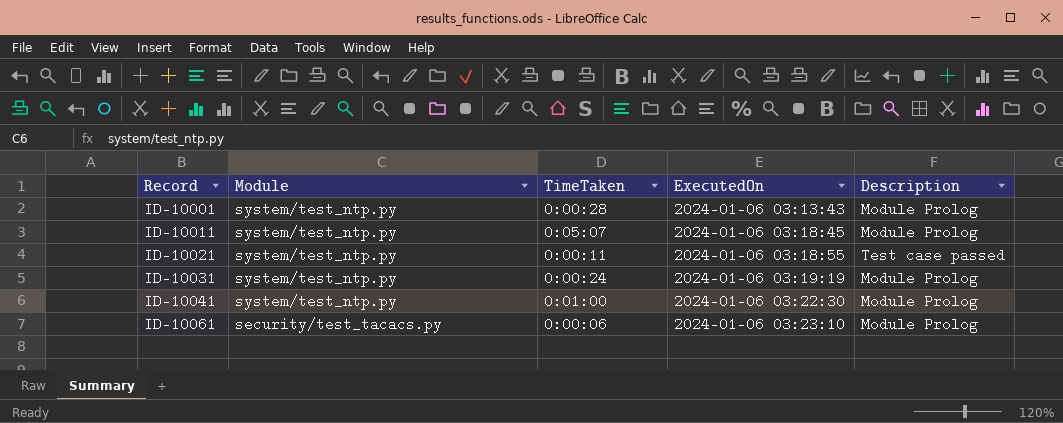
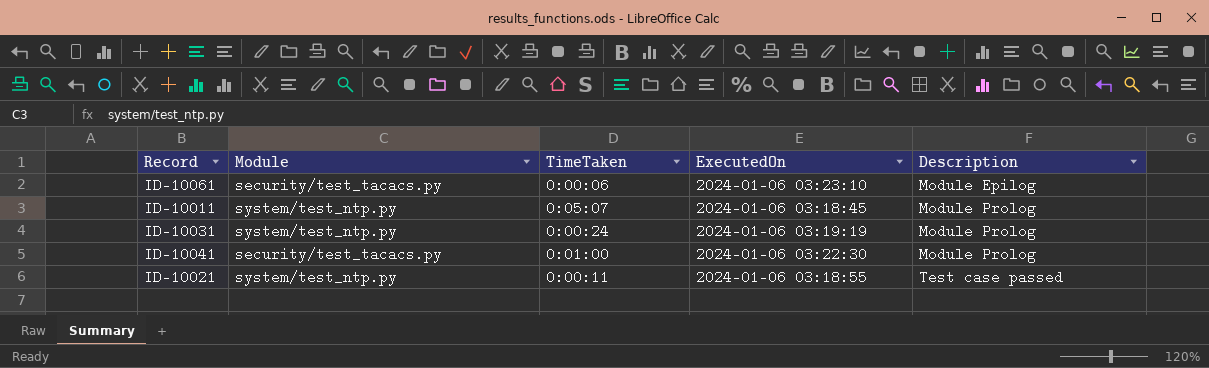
row order: Record ascending -> Description ascending
row ID-10001: system/test_ntp.py | 0:00:28 | 2024-01-06 03:13:43 | Module Prolog -> none
ID-10061 | Description: Module Prolog -> Module Epilog
ID-10041 | Module: system/test_ntp.py -> security/test_tacacs.py

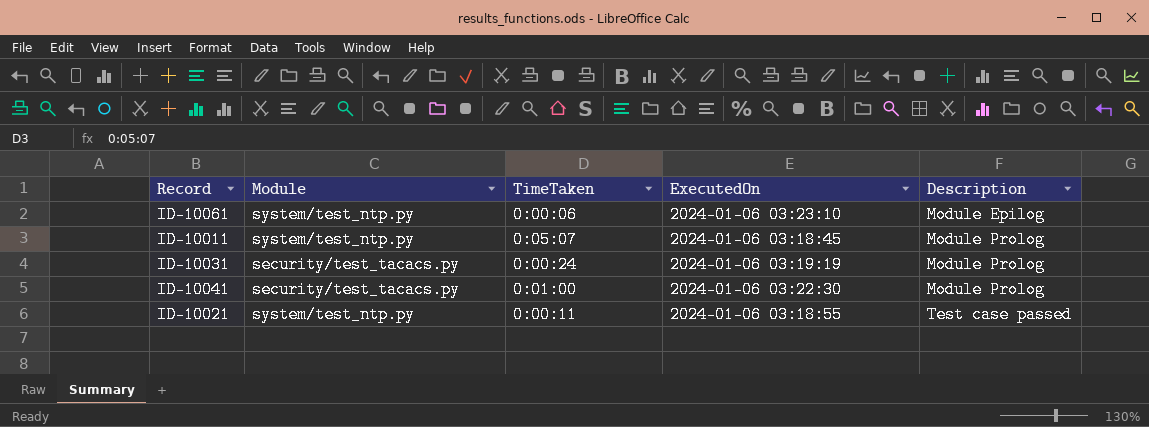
ID-10061 | Module: security/test_tacacs.py -> system/test_ntp.py
ID-10031 | Module: system/test_ntp.py -> security/test_tacacs.py

